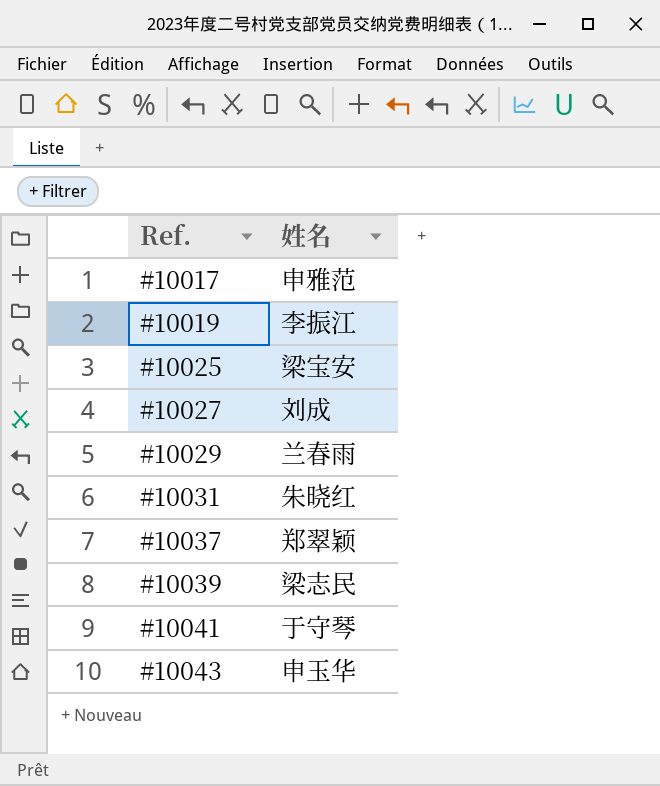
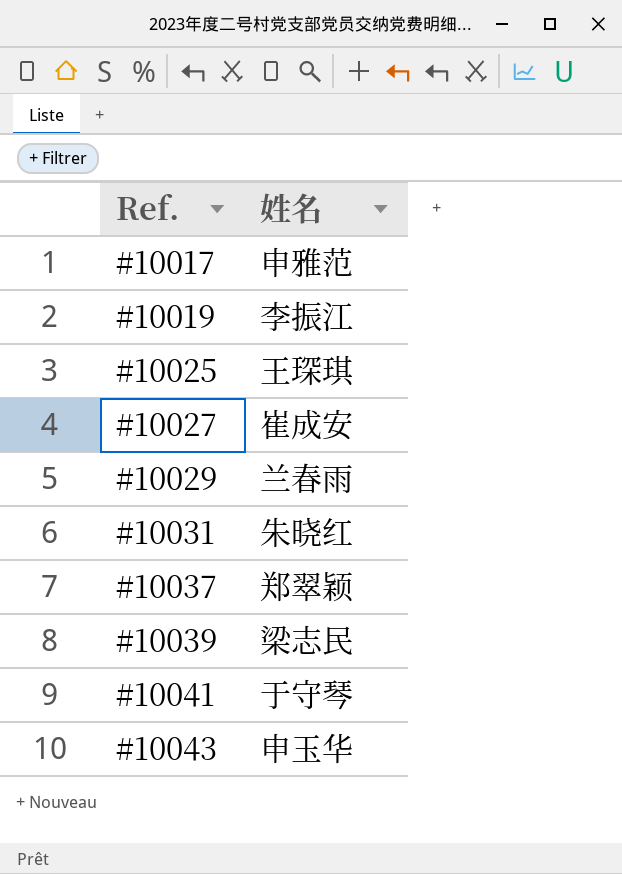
#10025 | 姓名: 梁宝安 -> 王琛琪
#10027 | 姓名: 刘成 -> 崔成安

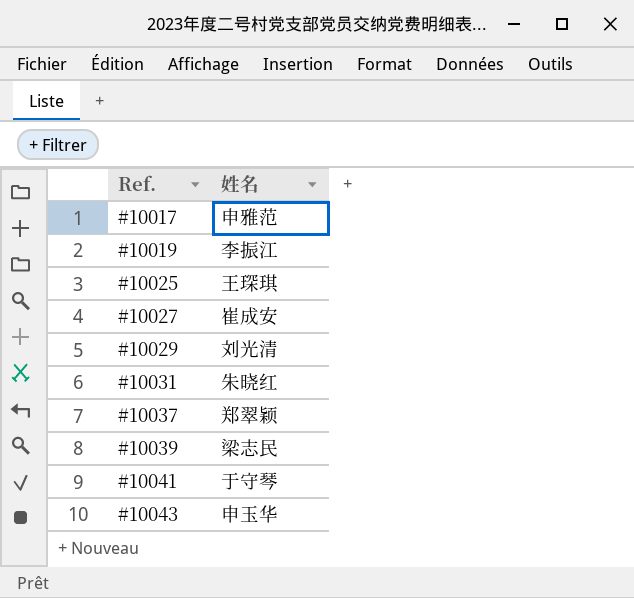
#10029 | 姓名: 兰春雨 -> 刘光清

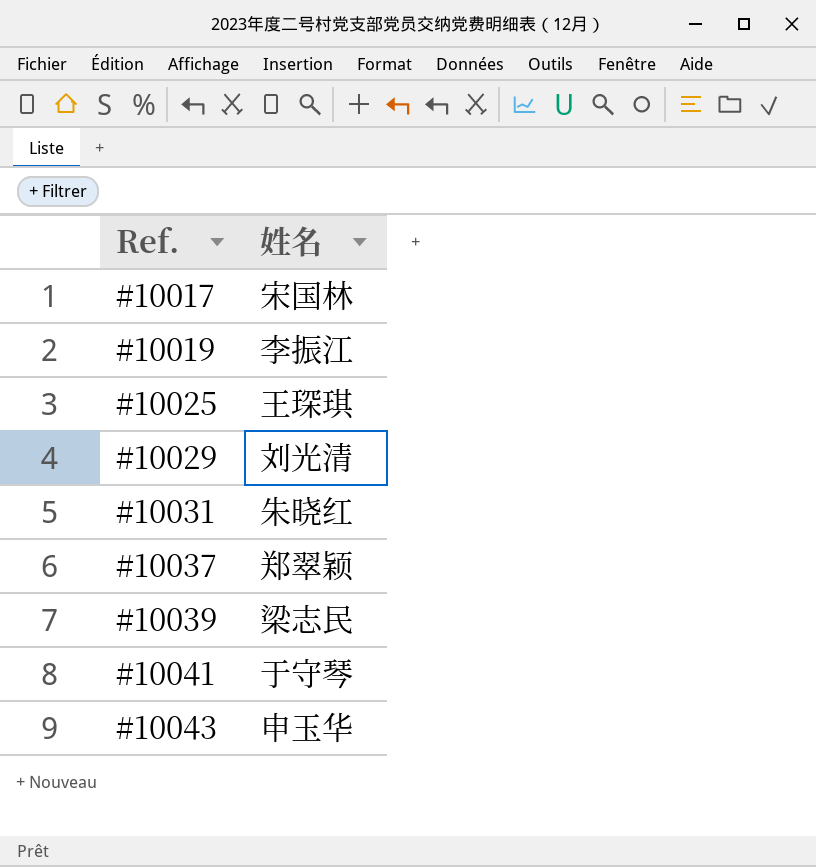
row #10027: 崔成安 -> none
#10017 | 姓名: 申雅范 -> 宋国林

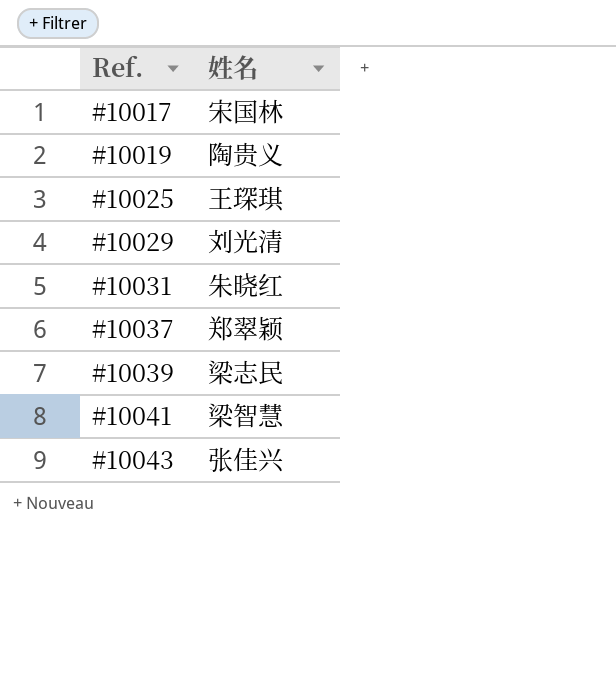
#10019 | 姓名: 李振江 -> 陶贵义
#10041 | 姓名: 于守琴 -> 梁智慧
#10043 | 姓名: 申玉华 -> 张佳兴

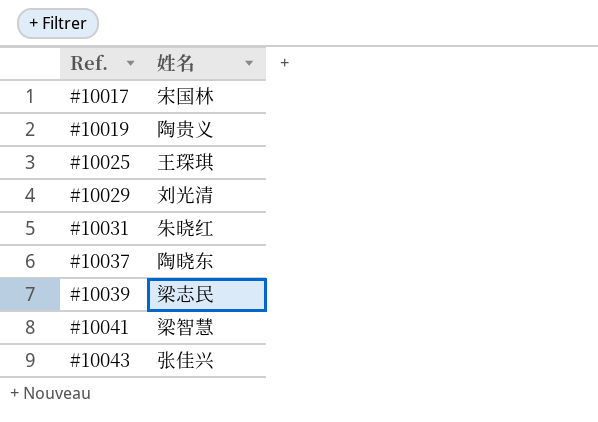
#10037 | 姓名: 郑翠颖 -> 陶晓东

